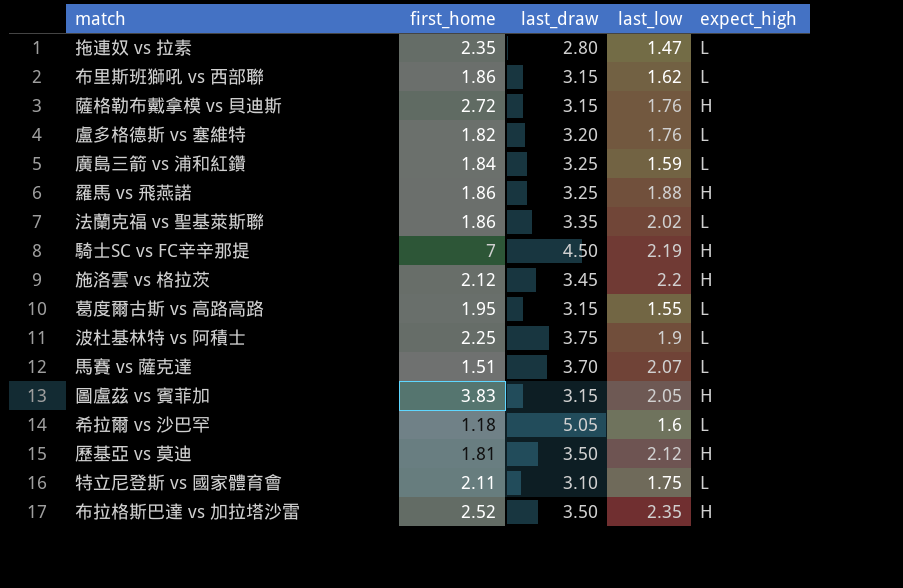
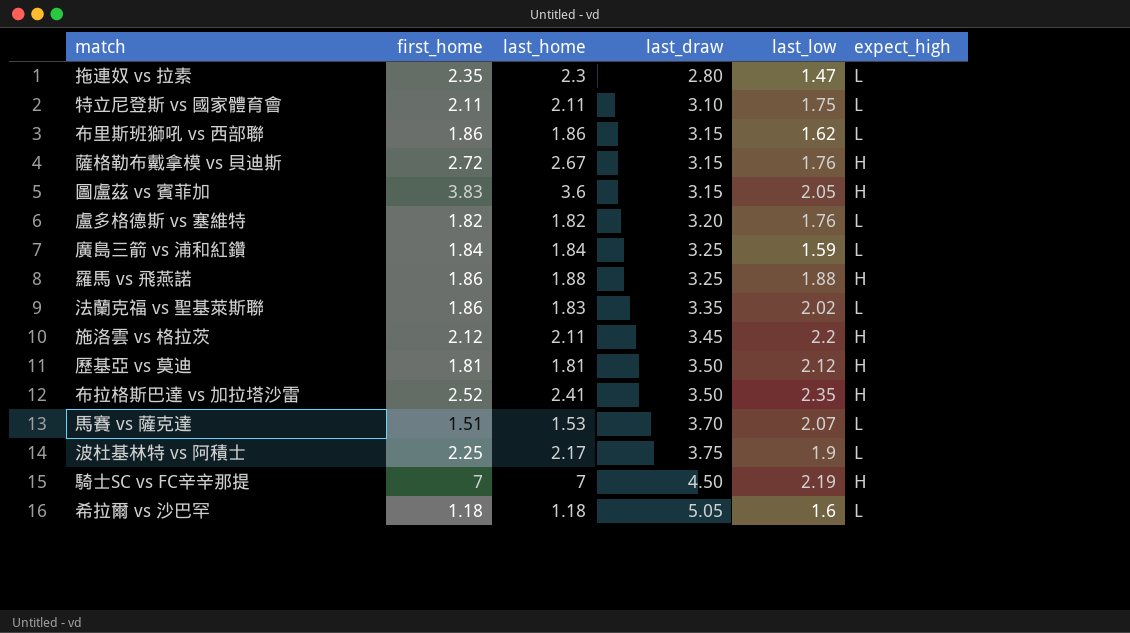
row order: none -> last_draw ascending
column last_home | position: none -> 3
row 葛度爾古斯 vs 高路高路: 1.95 | 3.15 | 1.55 | L -> none

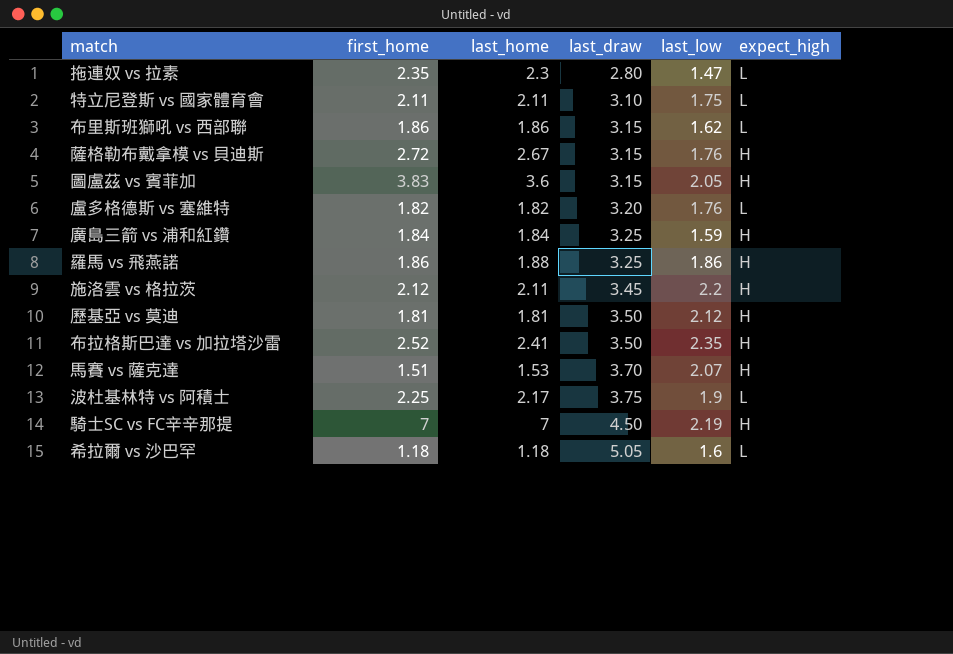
row 法蘭克福 vs 聖基萊斯聯: 1.86 | 1.83 | 3.35 | 2.02 | L -> none
廣島三箭 vs 浦和紅鑽 | expect_high: L -> H
羅馬 vs 飛燕諾 | last_low: 1.88 -> 1.86
馬賽 vs 薩克達 | expect_high: L -> H

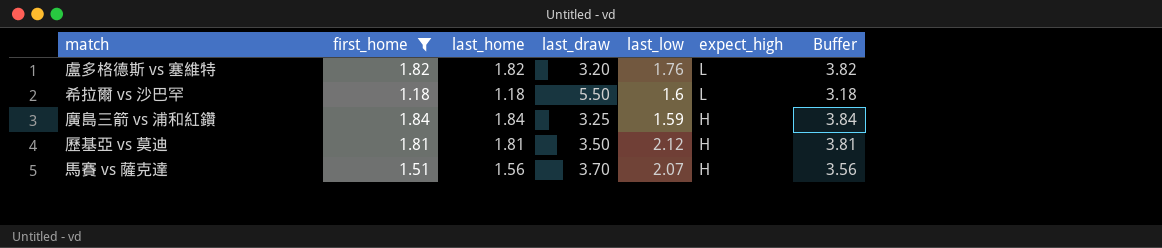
filter: none -> first_home <= 1.84
row order: last_draw ascending -> expect_high descending
column Buffer | formula: none -> [last_home] + 2
希拉爾 vs 沙巴罕 | last_draw: 5.05 -> 5.50
馬賽 vs 薩克達 | last_home: 1.53 -> 1.56

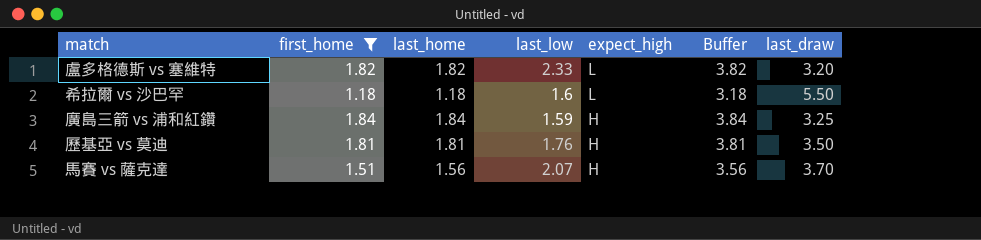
column last_draw | position: 4 -> 7
盧多格德斯 vs 塞維特 | last_low: 1.76 -> 2.33
歷基亞 vs 莫迪 | last_low: 2.12 -> 1.76

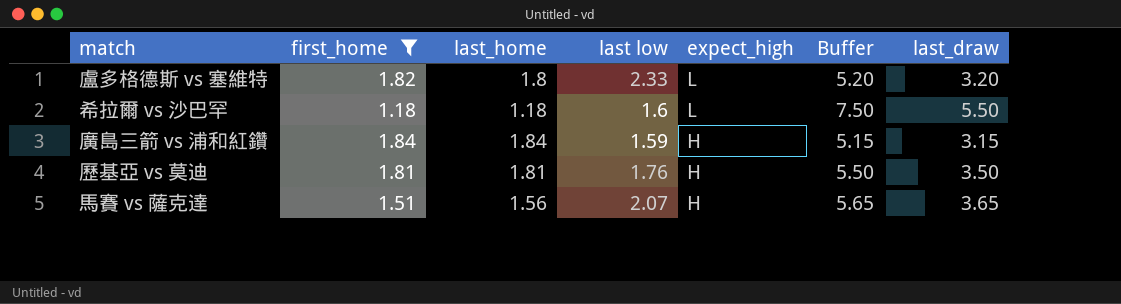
column name: last_low -> last low
column Buffer | formula: [last_home] + 2 -> [last_draw] + 2
盧多格德斯 vs 塞維特 | last_home: 1.82 -> 1.8
廣島三箭 vs 浦和紅鑽 | last_draw: 3.25 -> 3.15
馬賽 vs 薩克達 | last_draw: 3.70 -> 3.65

